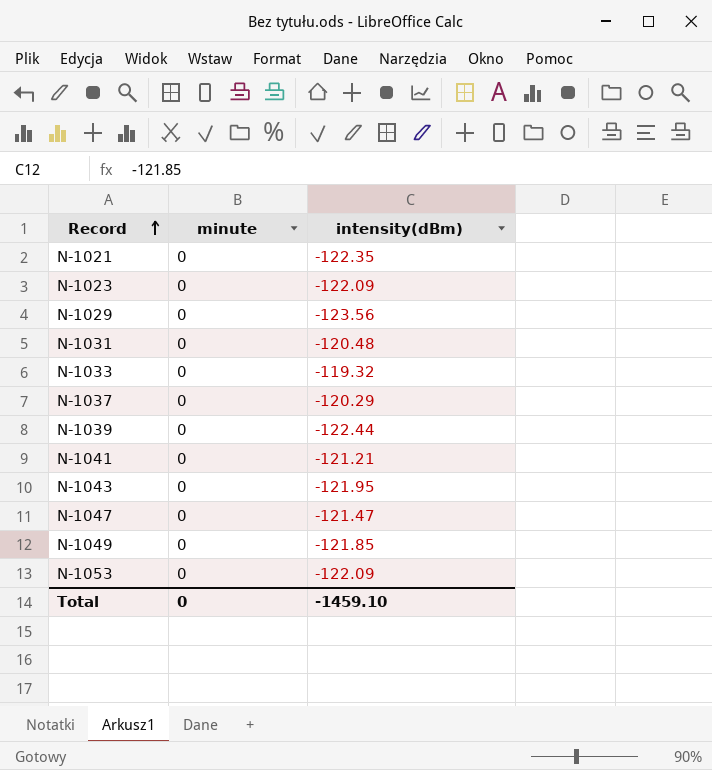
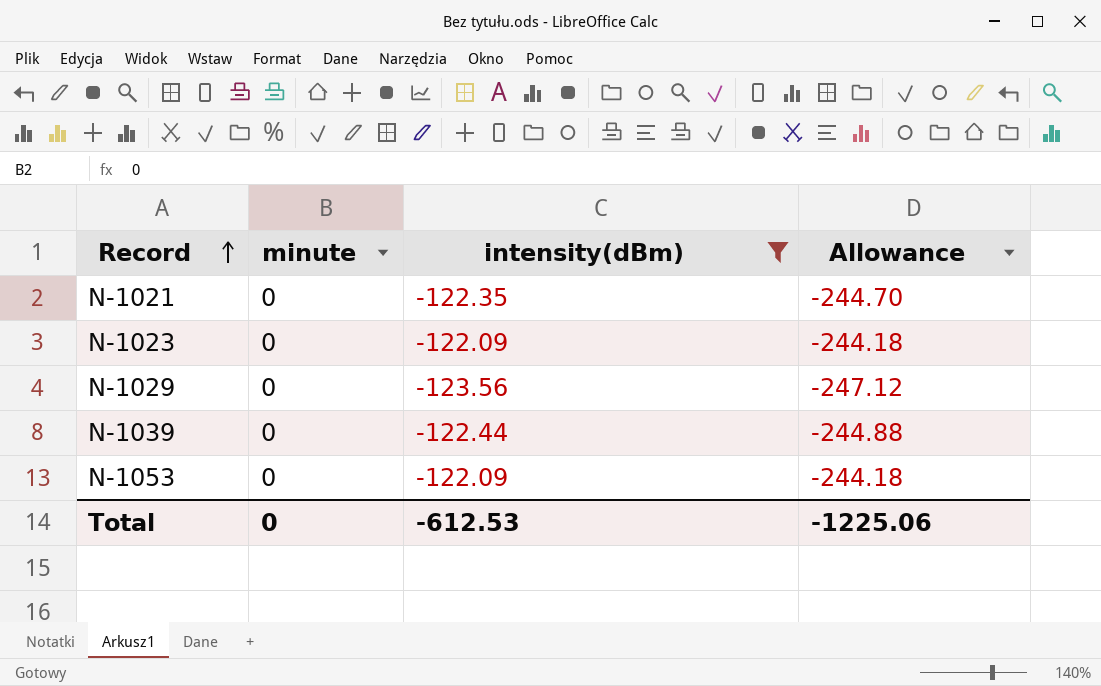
filter: none -> intensity(dBm) <= -122.09
column Allowance | formula: none -> [intensity(dBm)] * 2
Total | intensity(dBm): -1459.10 -> -612.53

